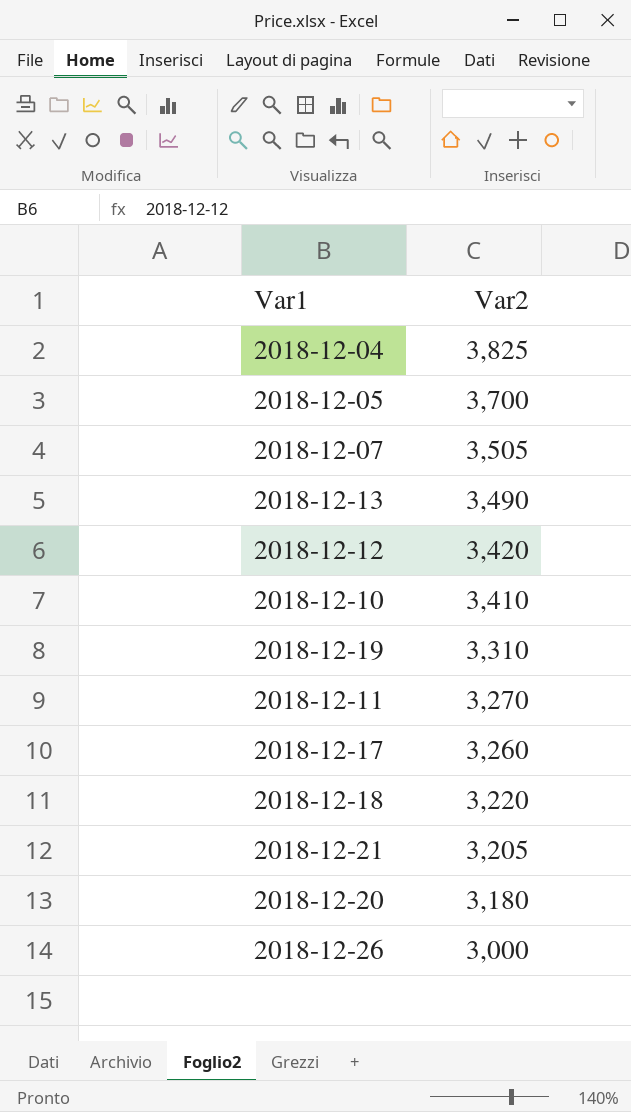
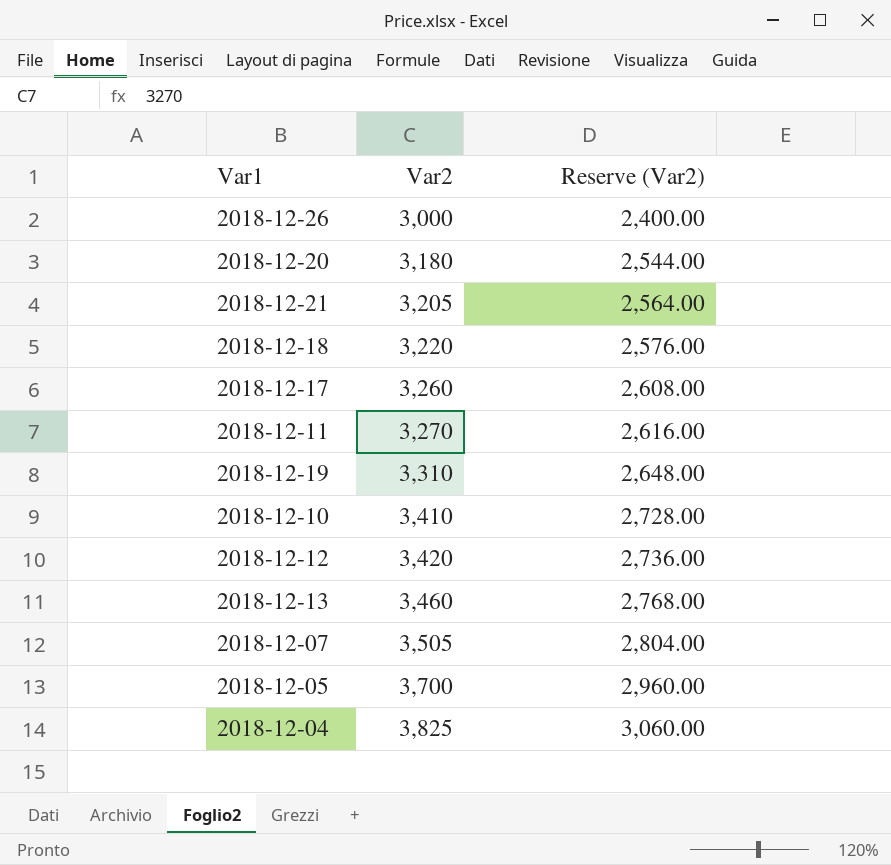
row order: Var2 descending -> Var2 ascending
column Reserve (Var2) | formula: none -> [Var2] * 0.8
2018-12-13 | Var2: 3,490 -> 3,460

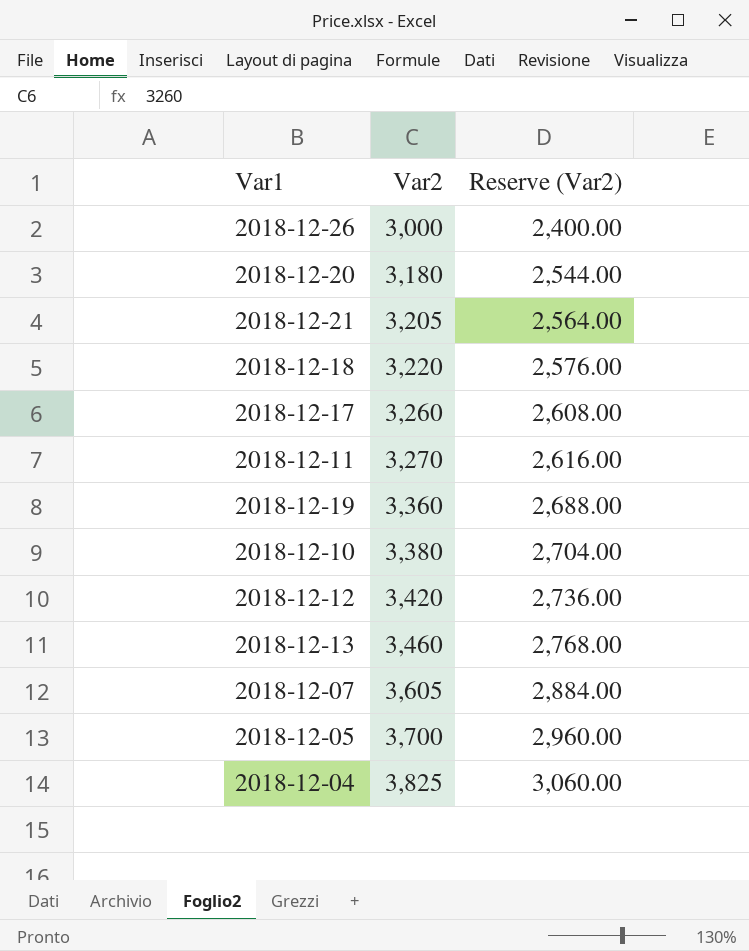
2018-12-19 | Var2: 3,310 -> 3,360
2018-12-19 | Reserve (Var2): 2,648.00 -> 2,688.00
2018-12-10 | Var2: 3,410 -> 3,380
2018-12-10 | Reserve (Var2): 2,728.00 -> 2,704.00
2018-12-07 | Var2: 3,505 -> 3,605
2018-12-07 | Reserve (Var2): 2,804.00 -> 2,884.00

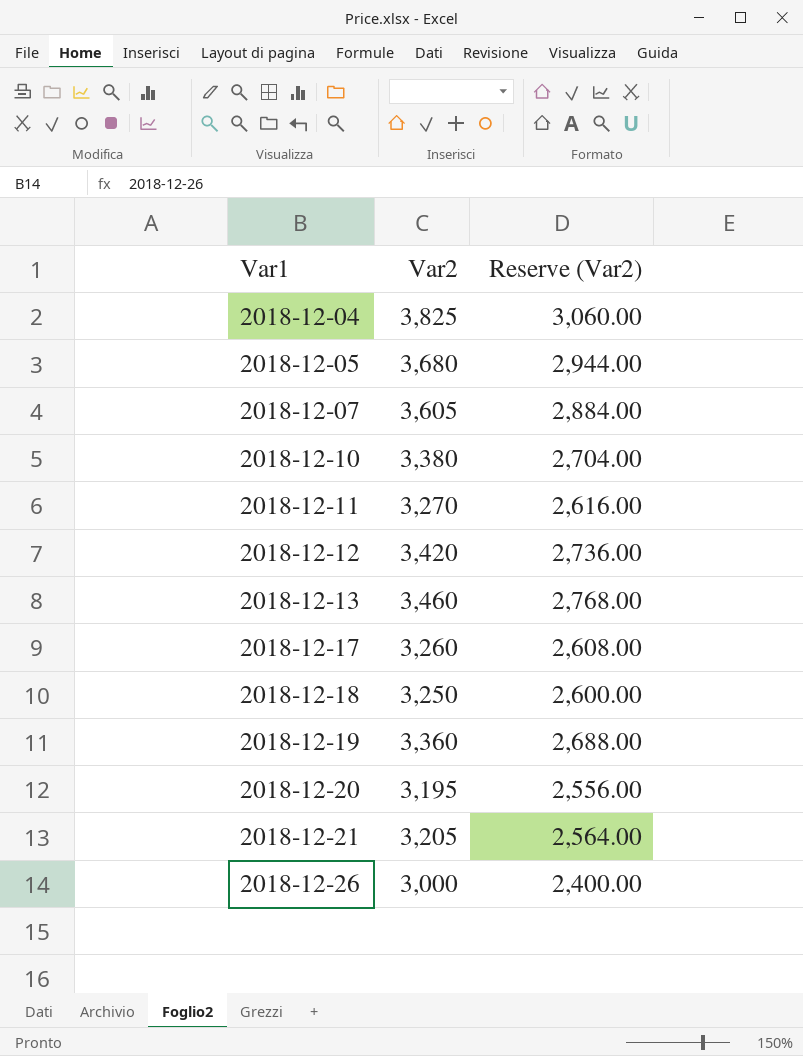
row order: Var2 ascending -> Var1 ascending
2018-12-05 | Var2: 3,700 -> 3,680
2018-12-05 | Reserve (Var2): 2,960.00 -> 2,944.00
2018-12-18 | Var2: 3,220 -> 3,250
2018-12-18 | Reserve (Var2): 2,576.00 -> 2,600.00
2018-12-20 | Var2: 3,180 -> 3,195
2018-12-20 | Reserve (Var2): 2,544.00 -> 2,556.00

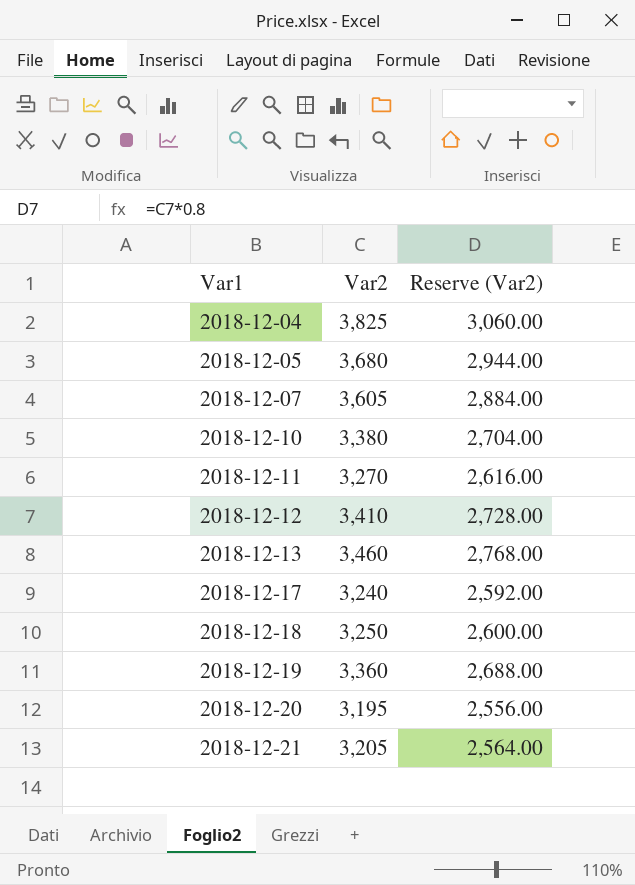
row 2018-12-26: 3,000 | 2,400.00 -> none
2018-12-12 | Var2: 3,420 -> 3,410
2018-12-12 | Reserve (Var2): 2,736.00 -> 2,728.00
2018-12-17 | Var2: 3,260 -> 3,240
2018-12-17 | Reserve (Var2): 2,608.00 -> 2,592.00

